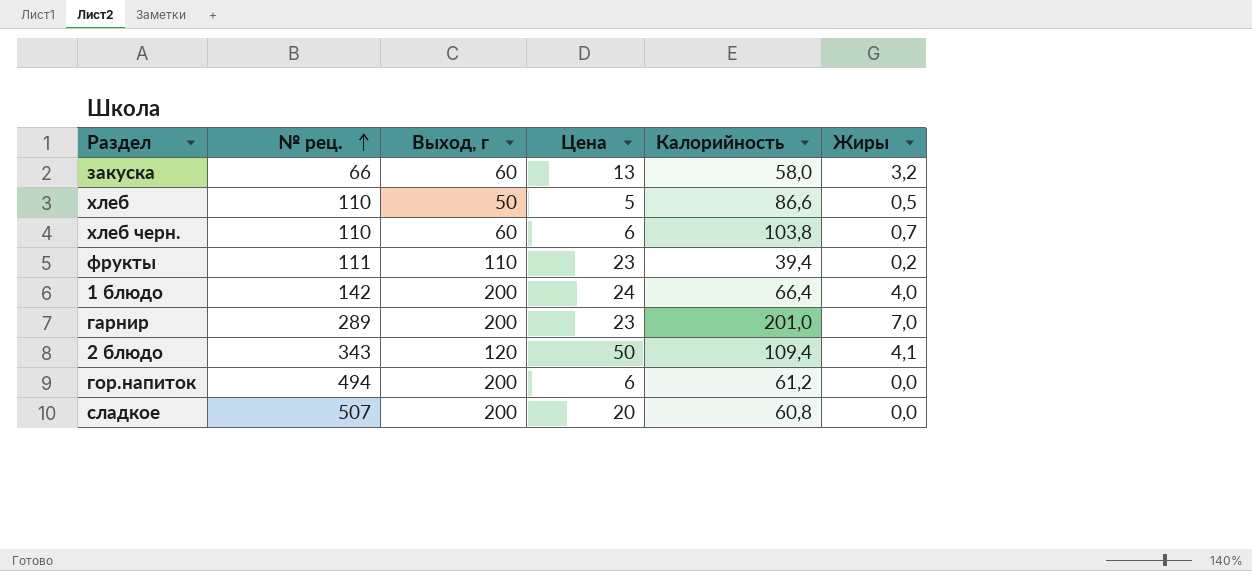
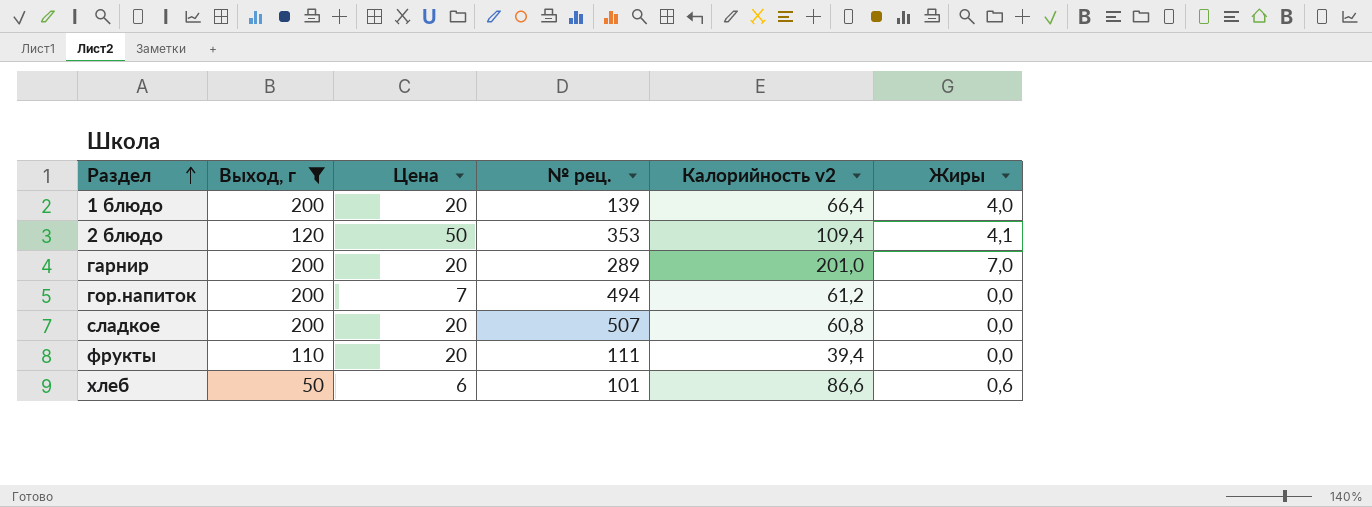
filter: none -> Выход, г != 60
row order: № рец. ascending -> Раздел ascending
column № рец. | position: 2 -> 4
column name: Калорийность -> Калорийность v2
1 блюдо | Цена: 24 -> 20
1 блюдо | № рец.: 142 -> 139
2 блюдо | № рец.: 343 -> 353
гарнир | Цена: 23 -> 20
гор.напиток | Цена: 6 -> 7
фрукты | Цена: 23 -> 20
фрукты | Жиры: 0,2 -> 0,0
хлеб | Цена: 5 -> 6
хлеб | № рец.: 110 -> 101
хлеб | Жиры: 0,5 -> 0,6

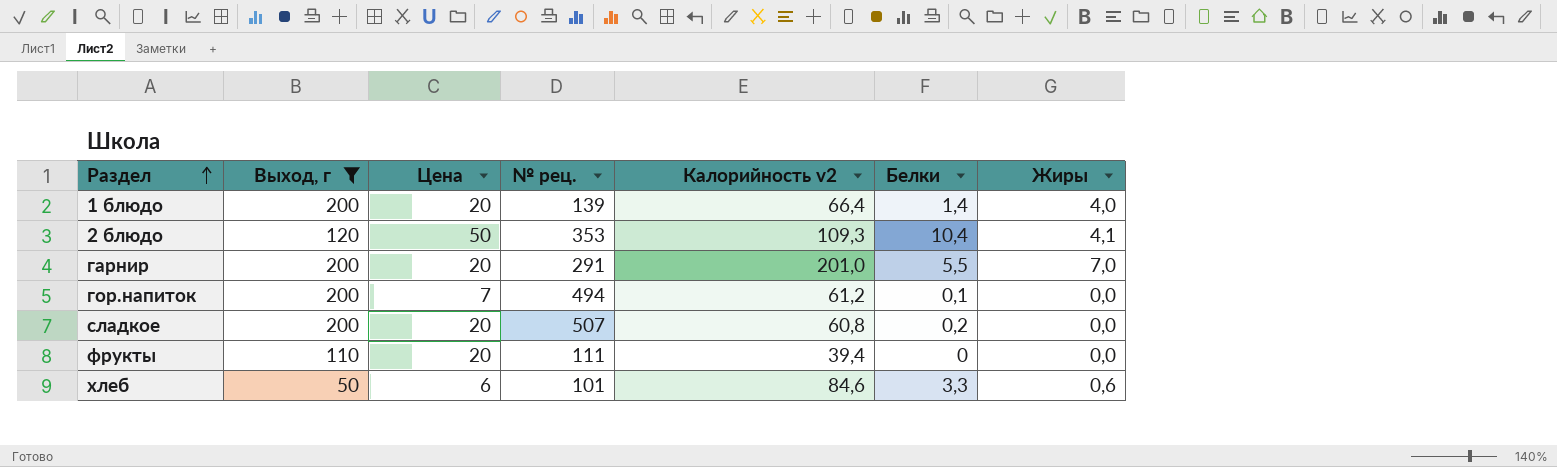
column Белки | position: none -> 6
2 блюдо | Калорийность v2: 109,4 -> 109,3
гарнир | № рец.: 289 -> 291
хлеб | Калорийность v2: 86,6 -> 84,6

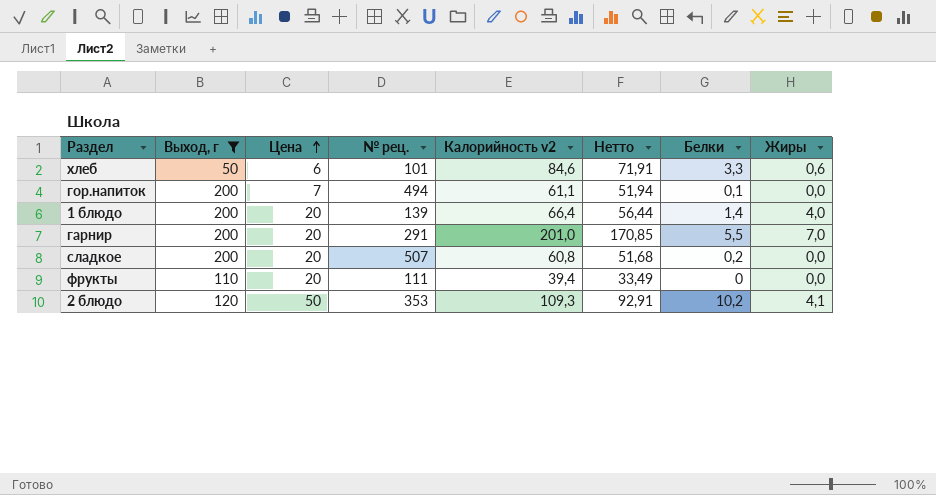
row order: Раздел ascending -> Цена ascending
column Нетто | formula: none -> [Калорийность v2] * 0,85
гор.напиток | Калорийность v2: 61,2 -> 61,1
2 блюдо | Белки: 10,4 -> 10,2

